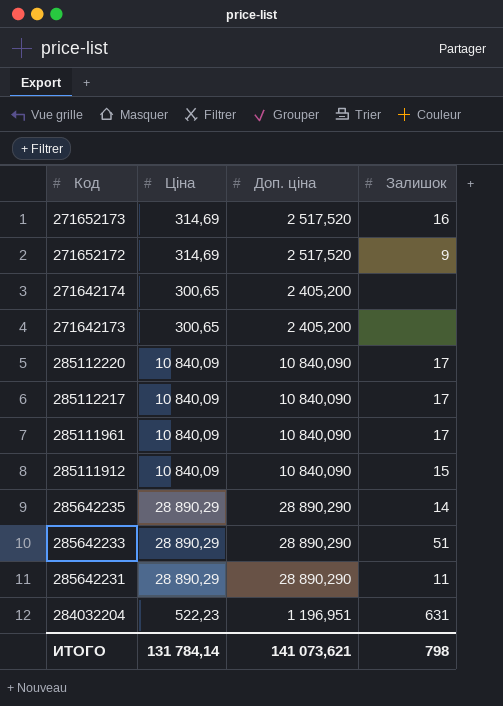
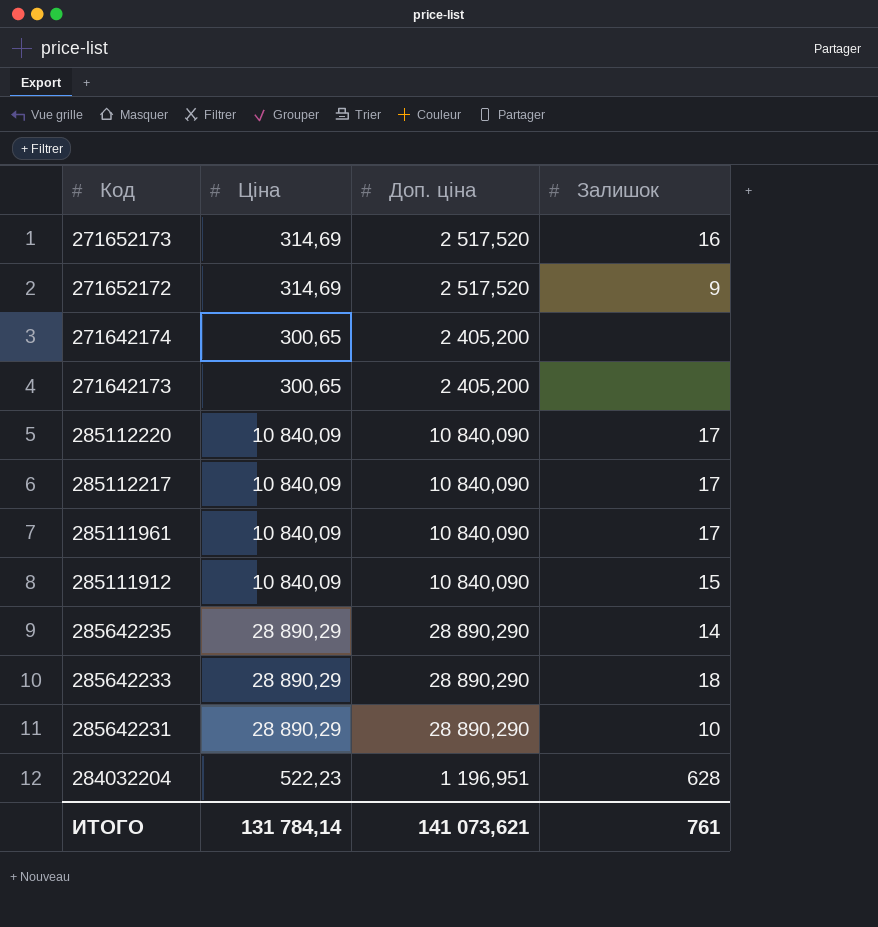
285642233 | Залишок: 51 -> 18
285642231 | Залишок: 11 -> 10
284032204 | Залишок: 631 -> 628
ИТОГО | Залишок: 798 -> 761

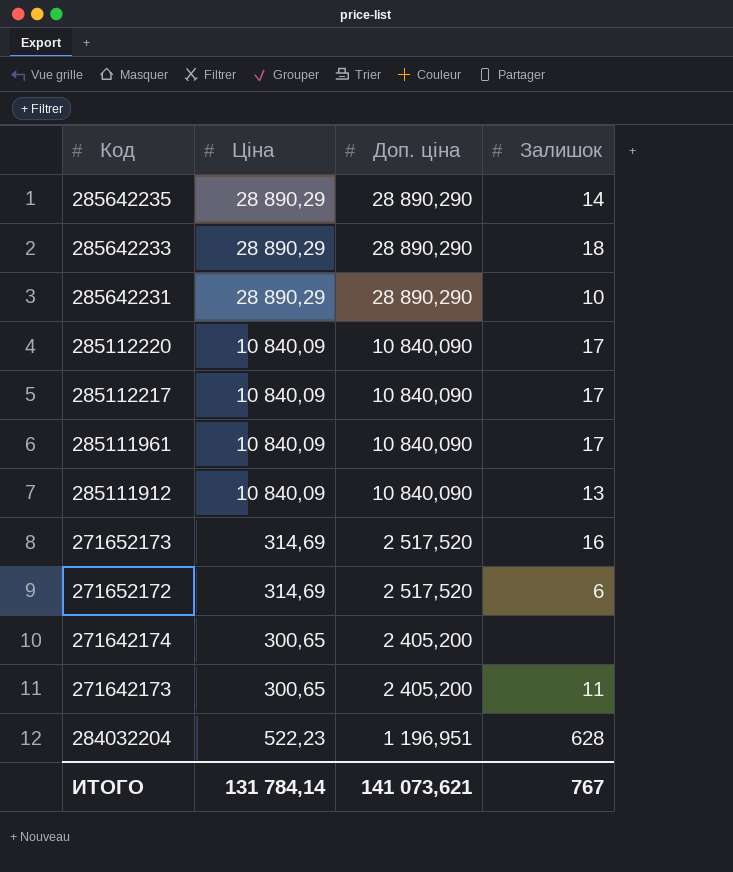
row order: none -> Доп. ціна descending
285111912 | Залишок: 15 -> 13
271652172 | Залишок: 9 -> 6
271642173 | Залишок: none -> 11
ИТОГО | Залишок: 761 -> 767

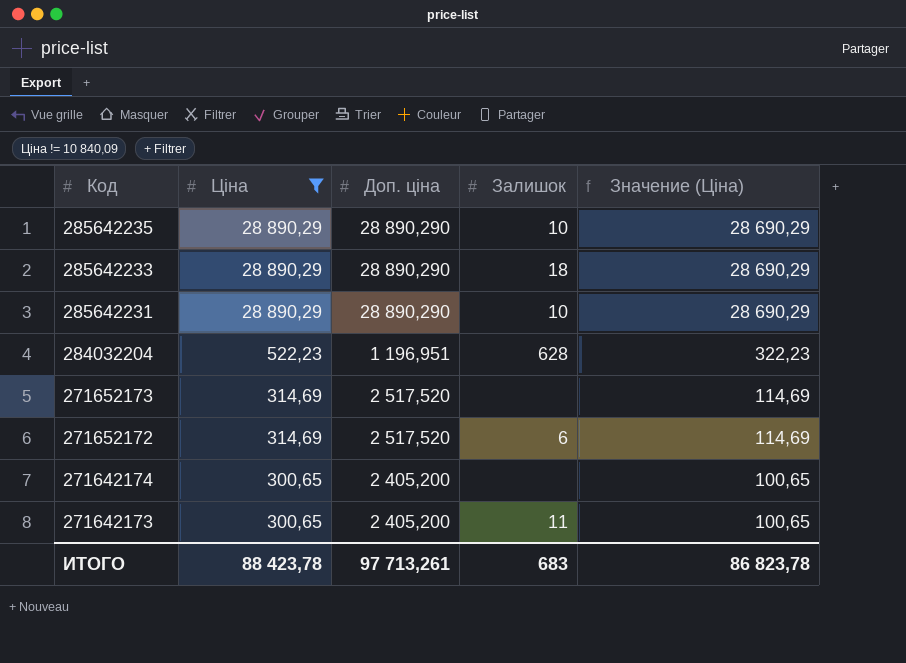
filter: none -> Ціна != 10 840,09
row order: Доп. ціна descending -> Код descending
column Значение (Ціна) | formula: none -> [Ціна] - 200
285642235 | Залишок: 14 -> 10
271652173 | Залишок: 16 -> none
ИТОГО | Ціна: 131 784,14 -> 88 423,78
ИТОГО | Доп. ціна: 141 073,621 -> 97 713,261
ИТОГО | Залишок: 767 -> 683

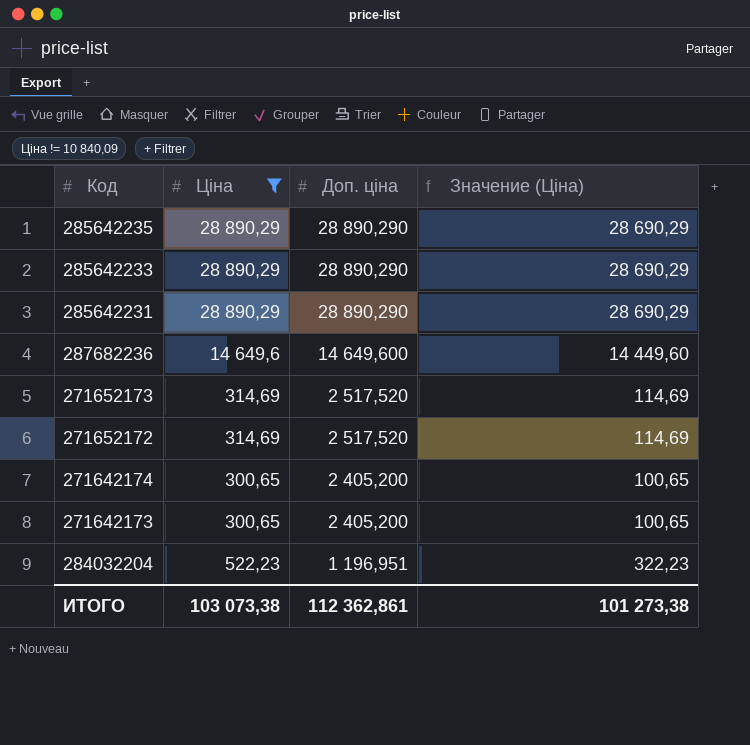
row order: Код descending -> Доп. ціна descending
column Залишок | position: 4 -> none
row 287682236: none -> 14 649,6 | 14 649,600 | 14 449,60
ИТОГО | Ціна: 88 423,78 -> 103 073,38
ИТОГО | Доп. ціна: 97 713,261 -> 112 362,861
ИТОГО | Значение (Ціна): 86 823,78 -> 101 273,38

